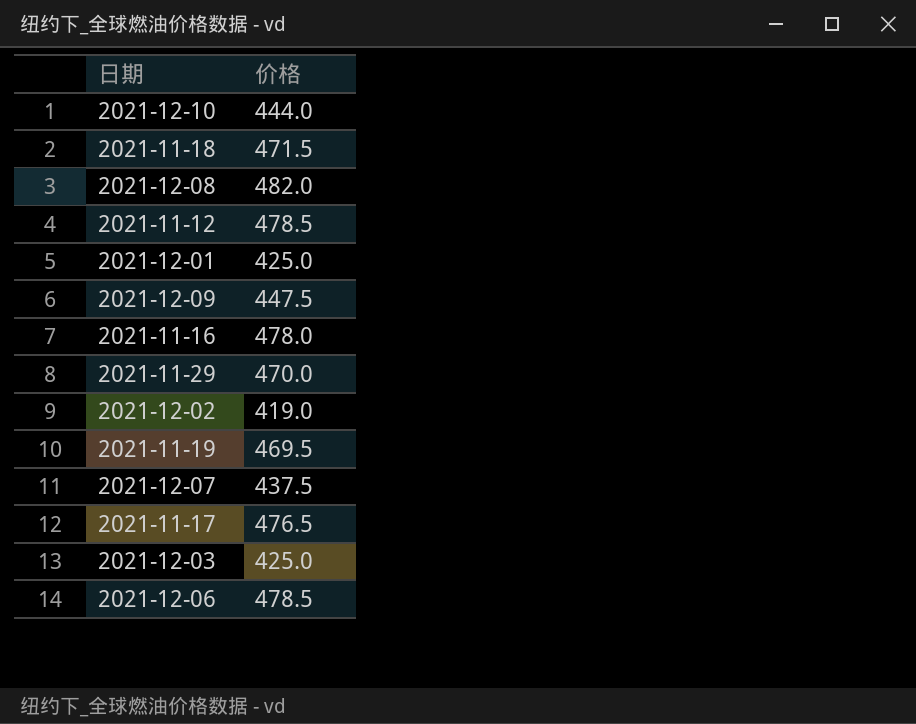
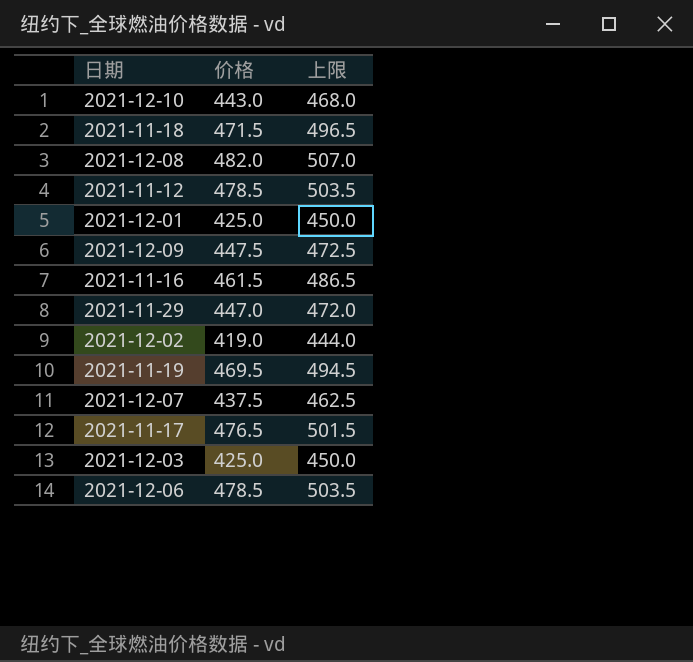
column 上限 | formula: none -> [价格] + 25
2021-12-10 | 价格: 444.0 -> 443.0
2021-11-16 | 价格: 478.0 -> 461.5
2021-11-29 | 价格: 470.0 -> 447.0

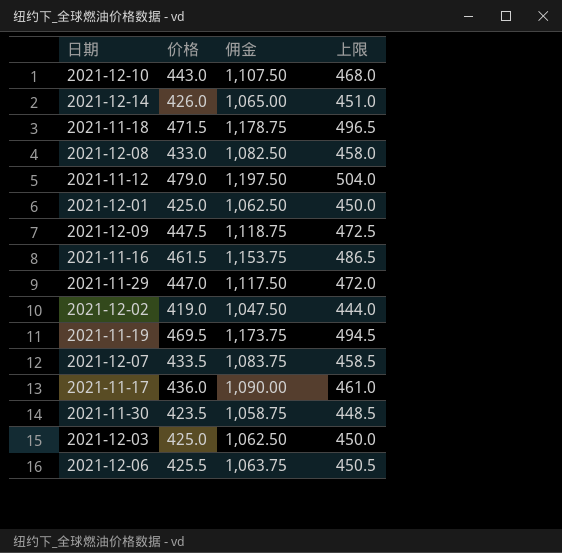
column 佣金 | formula: none -> [价格] * 2.5
row 2021-12-14: none -> 426.0 | 1,065.00 | 451.0
2021-12-08 | 价格: 482.0 -> 433.0
2021-12-08 | 上限: 507.0 -> 458.0
2021-11-12 | 价格: 478.5 -> 479.0
2021-11-12 | 上限: 503.5 -> 504.0
2021-12-07 | 价格: 437.5 -> 433.5
2021-12-07 | 上限: 462.5 -> 458.5
2021-11-17 | 价格: 476.5 -> 436.0
2021-11-17 | 上限: 501.5 -> 461.0
row 2021-11-30: none -> 423.5 | 1,058.75 | 448.5
2021-12-06 | 价格: 478.5 -> 425.5
2021-12-06 | 上限: 503.5 -> 450.5

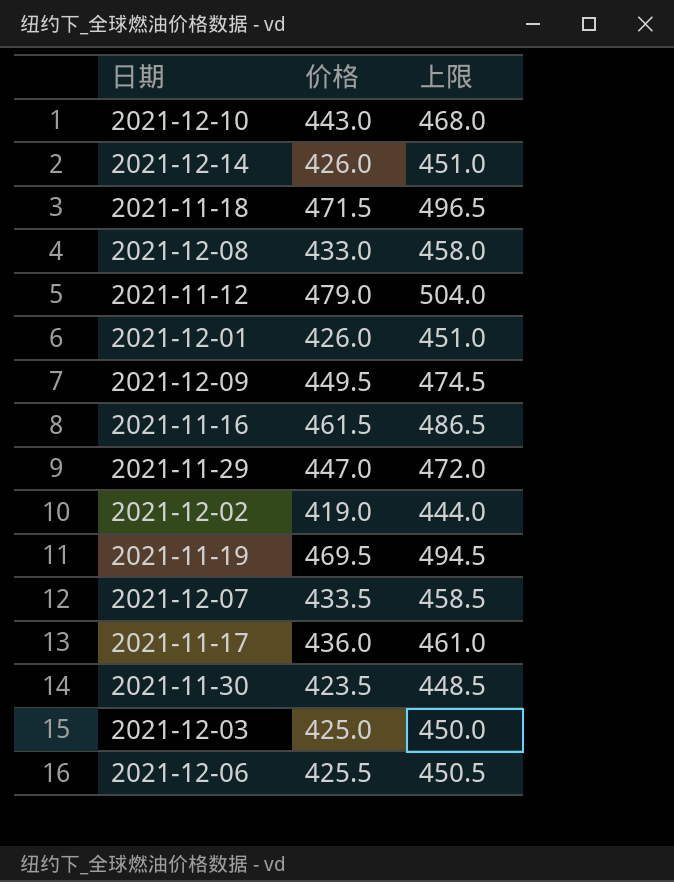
column 佣金 | formula: [价格] * 2.5 -> none
2021-12-01 | 价格: 425.0 -> 426.0
2021-12-01 | 上限: 450.0 -> 451.0
2021-12-09 | 价格: 447.5 -> 449.5
2021-12-09 | 上限: 472.5 -> 474.5

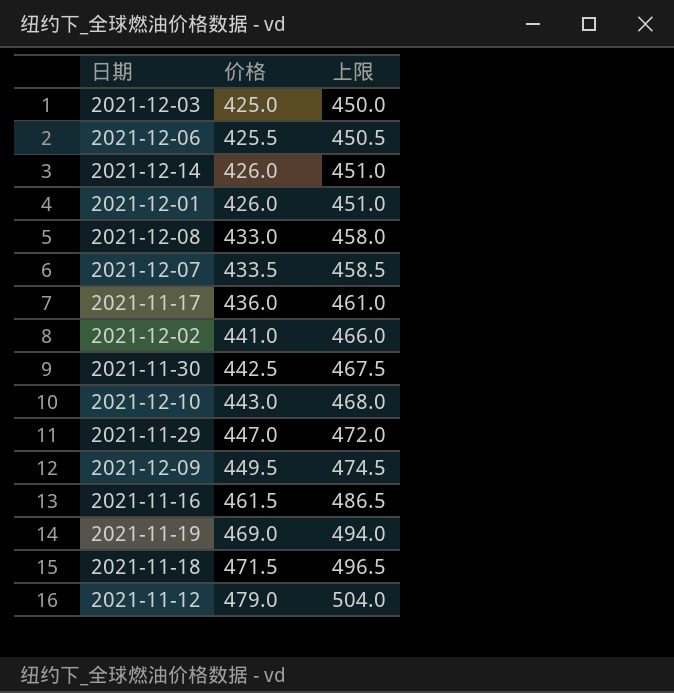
row order: none -> 价格 ascending
2021-12-02 | 价格: 419.0 -> 441.0
2021-12-02 | 上限: 444.0 -> 466.0
2021-11-30 | 价格: 423.5 -> 442.5
2021-11-30 | 上限: 448.5 -> 467.5
2021-11-19 | 价格: 469.5 -> 469.0
2021-11-19 | 上限: 494.5 -> 494.0

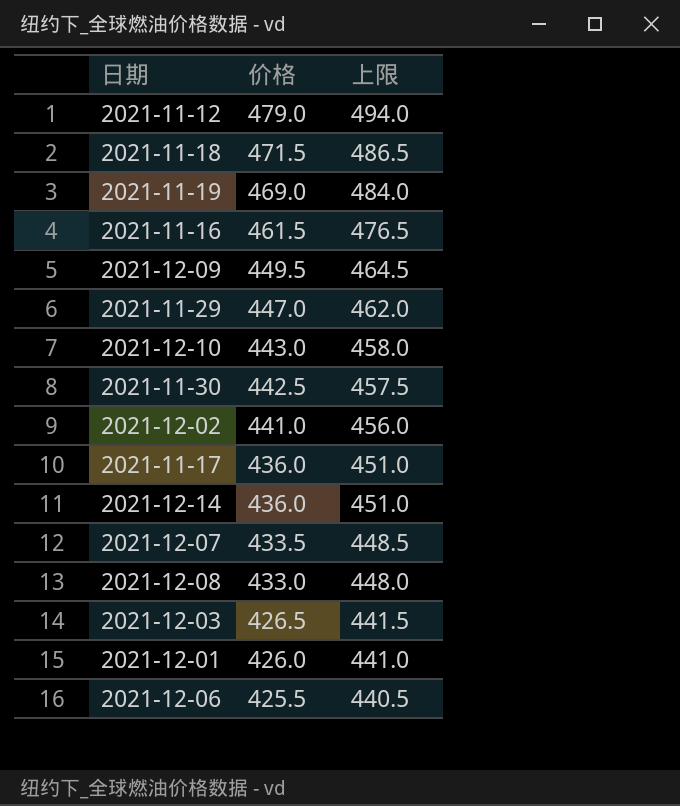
row order: 价格 ascending -> 价格 descending
column 上限 | formula: [价格] + 25 -> [价格] + 15
2021-12-14 | 价格: 426.0 -> 436.0
2021-12-03 | 价格: 425.0 -> 426.5

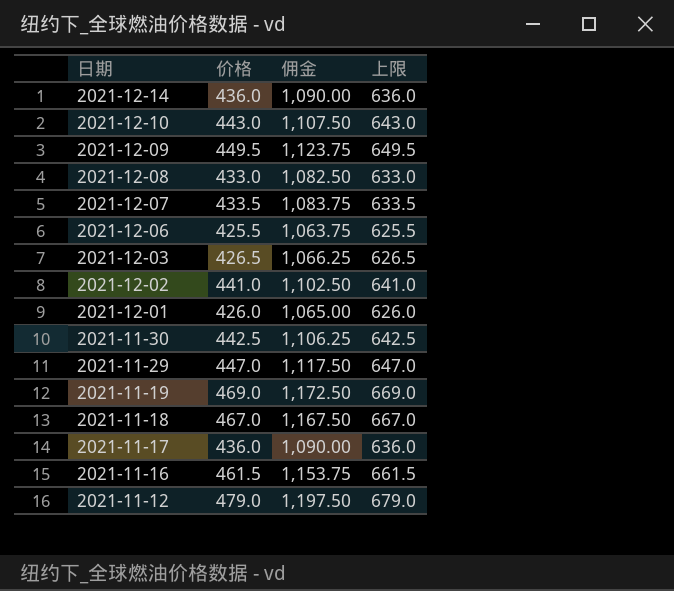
row order: 价格 descending -> 日期 descending
column 佣金 | formula: none -> [价格] * 2.5
column 上限 | formula: [价格] + 15 -> [价格] + 200
2021-11-18 | 价格: 471.5 -> 467.0

